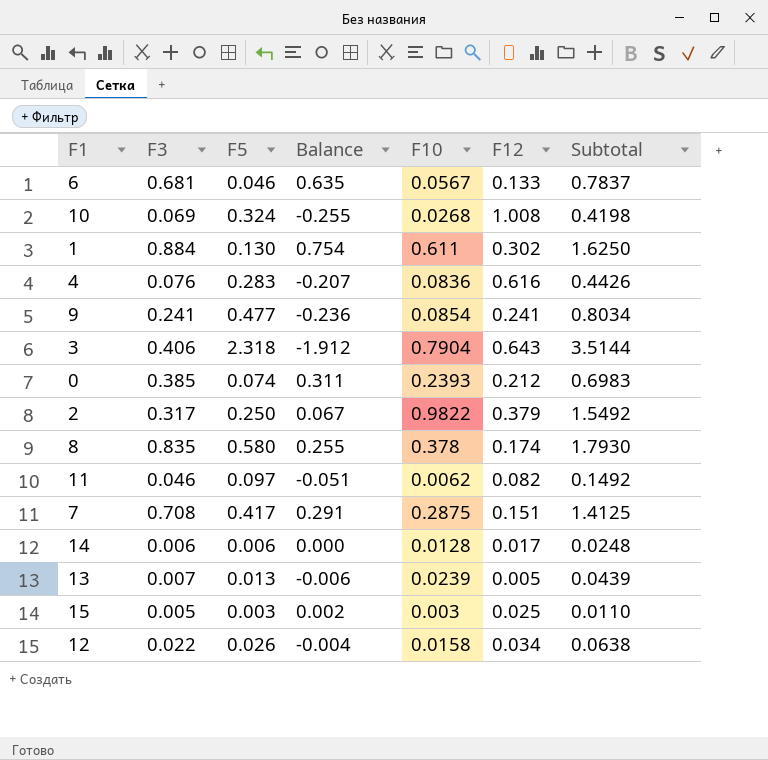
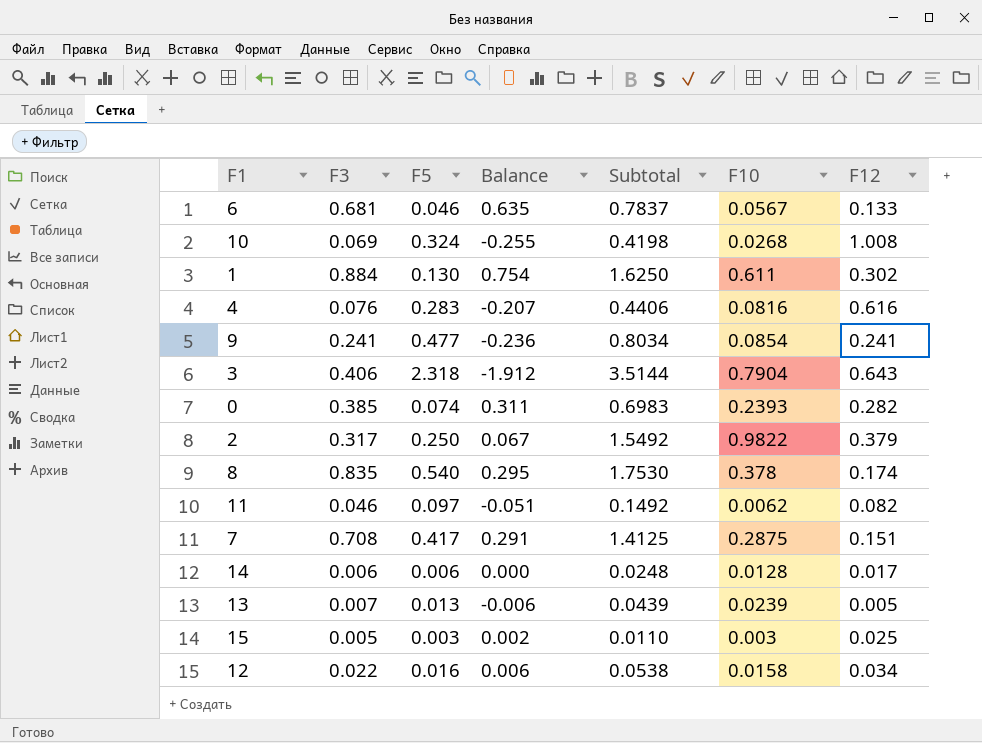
column Subtotal | position: 7 -> 5
4 | Subtotal: 0.4426 -> 0.4406
4 | F10: 0.0836 -> 0.0816
0 | F12: 0.212 -> 0.282
8 | F5: 0.580 -> 0.540
8 | Balance: 0.255 -> 0.295
8 | Subtotal: 1.7930 -> 1.7530
12 | F5: 0.026 -> 0.016
12 | Balance: -0.004 -> 0.006
12 | Subtotal: 0.0638 -> 0.0538

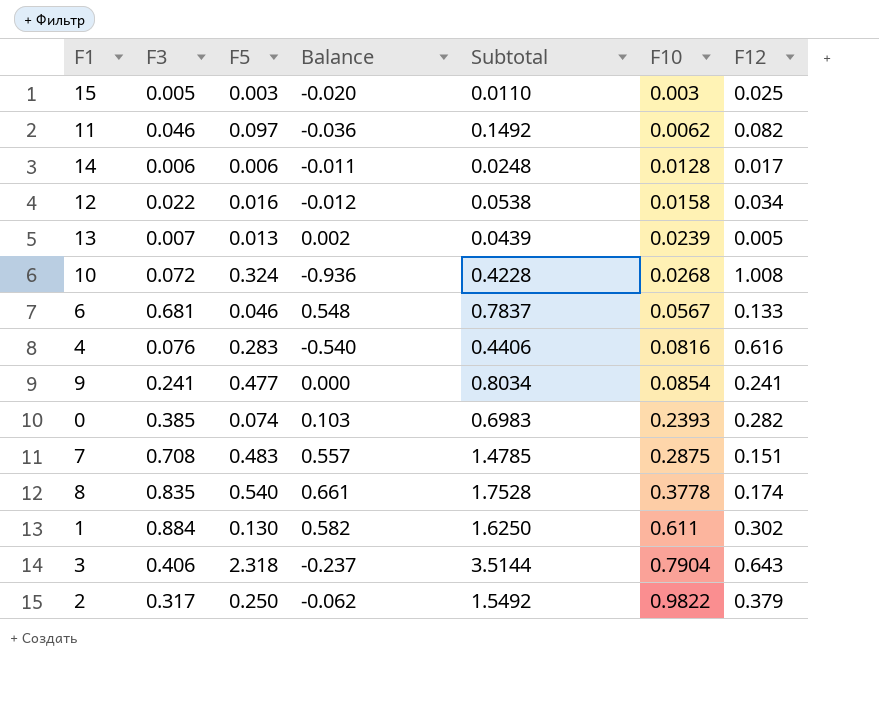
row order: none -> F10 ascending
column Balance | formula: [F3] - [F5] -> [F3] - [F12]
10 | F3: 0.069 -> 0.072
10 | Subtotal: 0.4198 -> 0.4228
7 | F5: 0.417 -> 0.483
7 | Subtotal: 1.4125 -> 1.4785
8 | Subtotal: 1.7530 -> 1.7528
8 | F10: 0.378 -> 0.3778

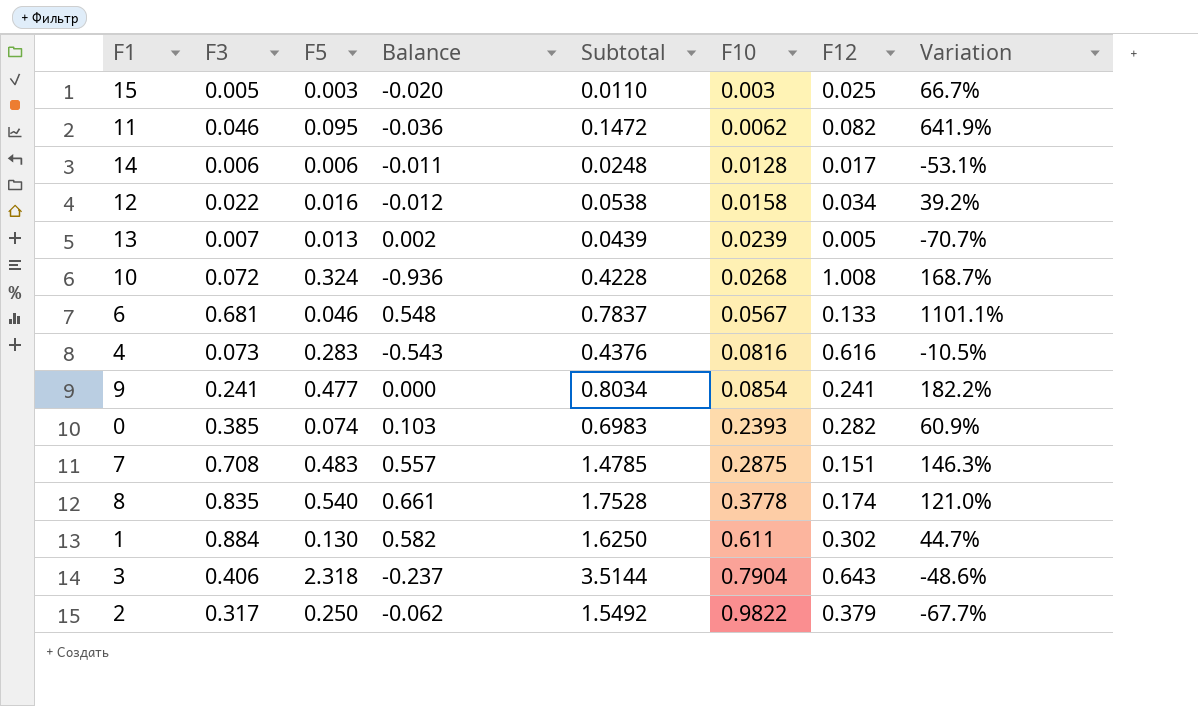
column Variation | formula: none -> ([F3] - [F10]) / [F10]
11 | F5: 0.097 -> 0.095
11 | Subtotal: 0.1492 -> 0.1472
4 | F3: 0.076 -> 0.073
4 | Balance: -0.540 -> -0.543
4 | Subtotal: 0.4406 -> 0.4376

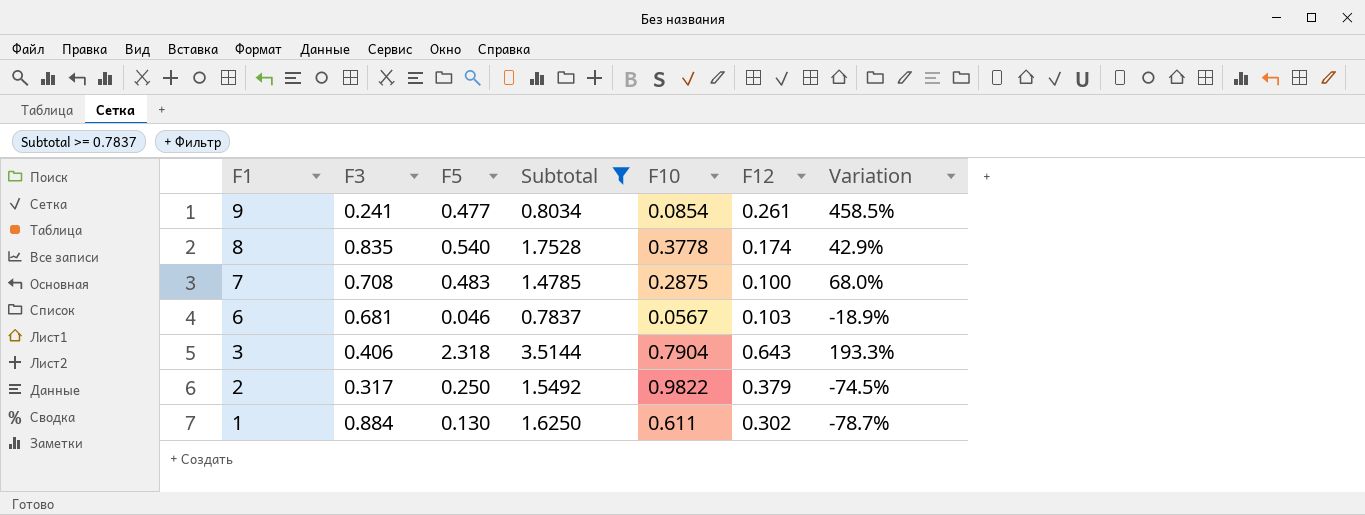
filter: none -> Subtotal >= 0.7837
row order: F10 ascending -> F1 descending
column Balance | formula: [F3] - [F12] -> none
column Variation | formula: ([F3] - [F10]) / [F10] -> ([F5] - [F10]) / [F10]
9 | F12: 0.241 -> 0.261
7 | F12: 0.151 -> 0.100
6 | F12: 0.133 -> 0.103

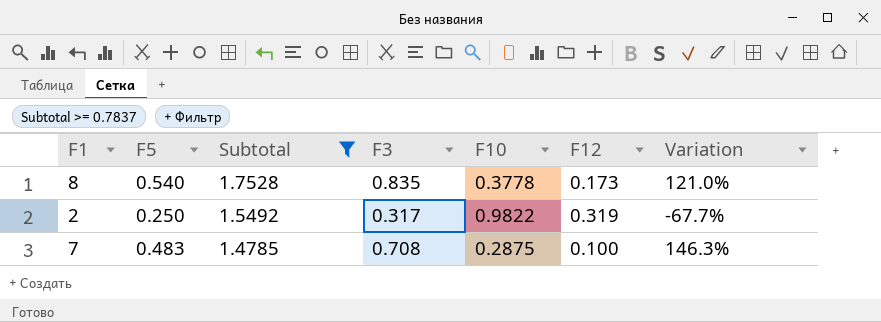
row order: F1 descending -> Subtotal descending
column F3 | position: 2 -> 4
column Variation | formula: ([F5] - [F10]) / [F10] -> ([F3] - [F10]) / [F10]
row 9: 0.241 | 0.477 | 0.8034 | 0.0854 | 0.261 | 458.5% -> none
row 6: 0.681 | 0.046 | 0.7837 | 0.0567 | 0.103 | -18.9% -> none
row 3: 0.406 | 2.318 | 3.5144 | 0.7904 | 0.643 | 193.3% -> none
row 1: 0.884 | 0.130 | 1.6250 | 0.611 | 0.302 | -78.7% -> none
8 | F12: 0.174 -> 0.173
2 | F12: 0.379 -> 0.319

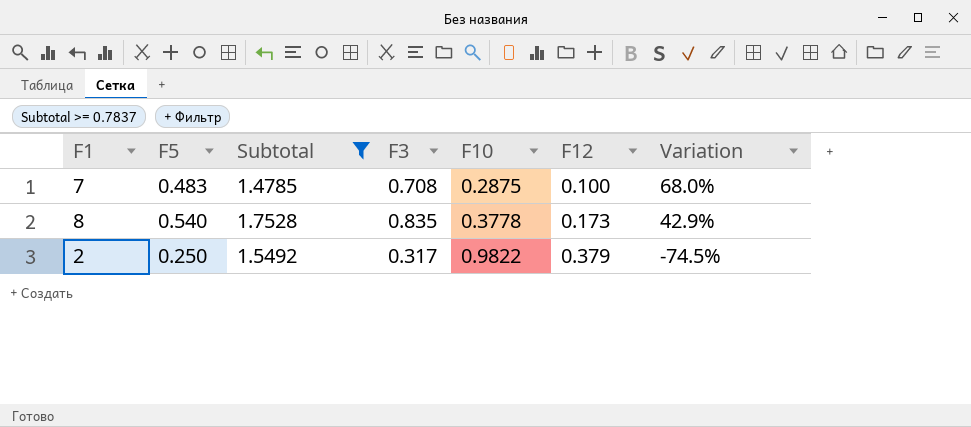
row order: Subtotal descending -> F10 ascending
column Variation | formula: ([F3] - [F10]) / [F10] -> ([F5] - [F10]) / [F10]
2 | F12: 0.319 -> 0.379

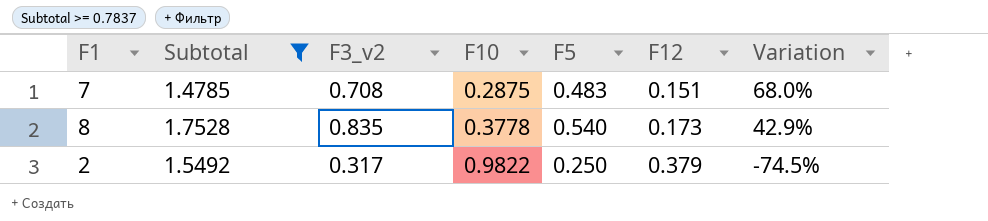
column name: F3 -> F3_v2
column F5 | position: 2 -> 5
7 | F12: 0.100 -> 0.151

